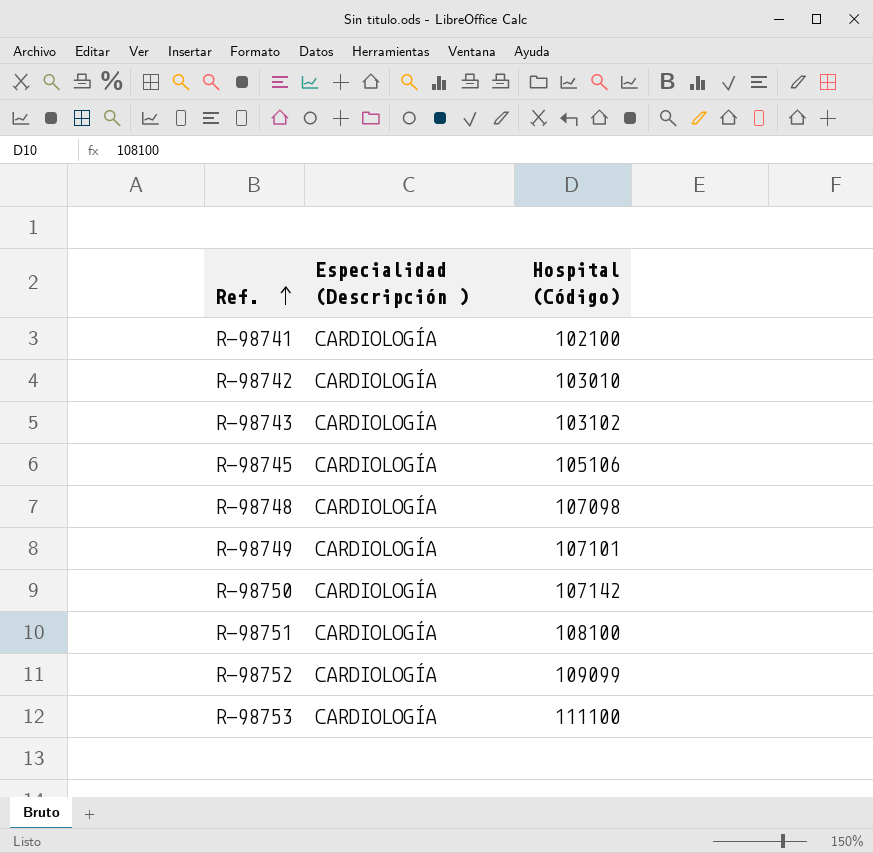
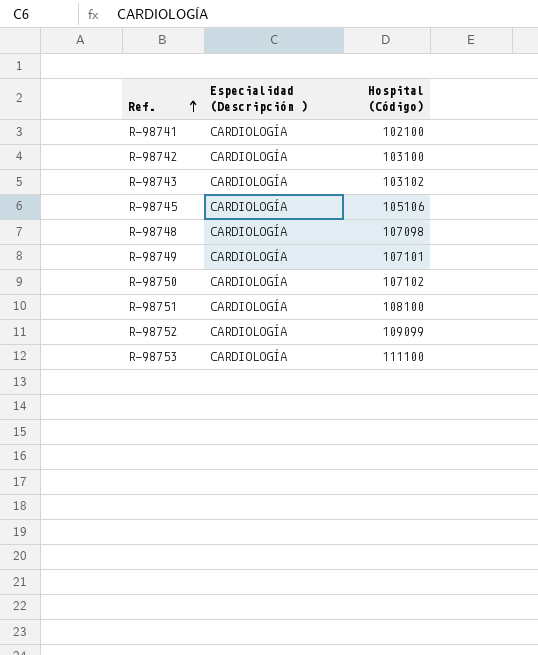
R-98742 | Hospital (Código): 103010 -> 103100
R-98750 | Hospital (Código): 107142 -> 107102

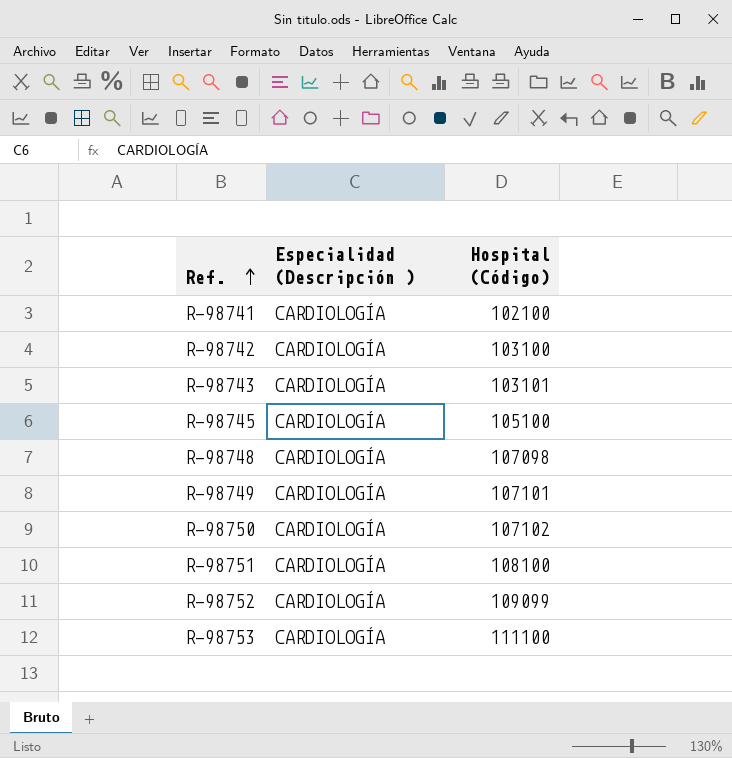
R-98743 | Hospital (Código): 103102 -> 103101
R-98745 | Hospital (Código): 105106 -> 105100

